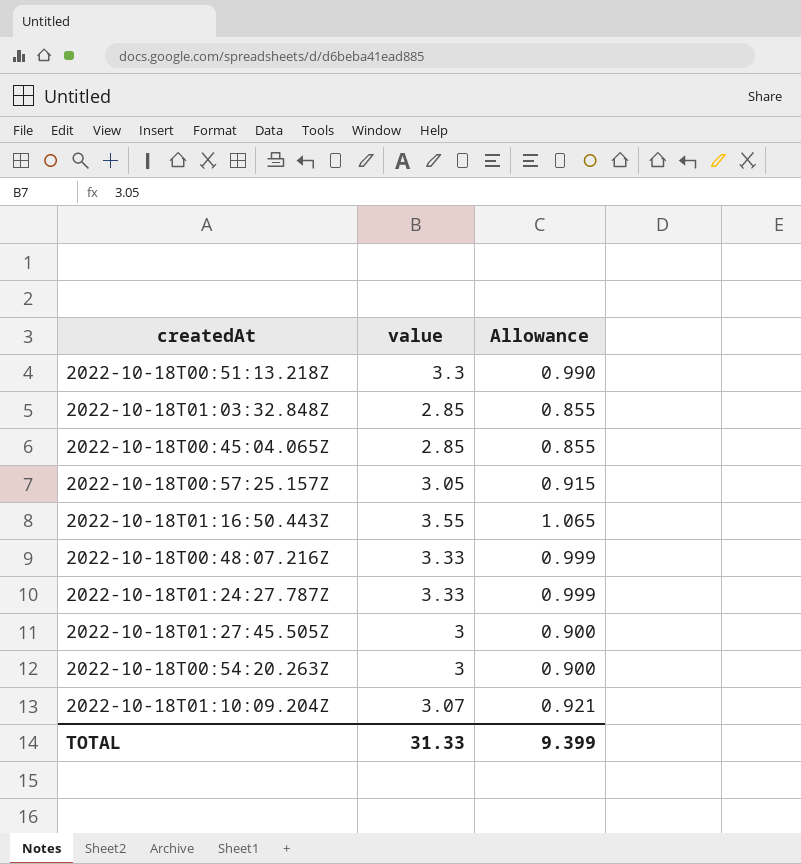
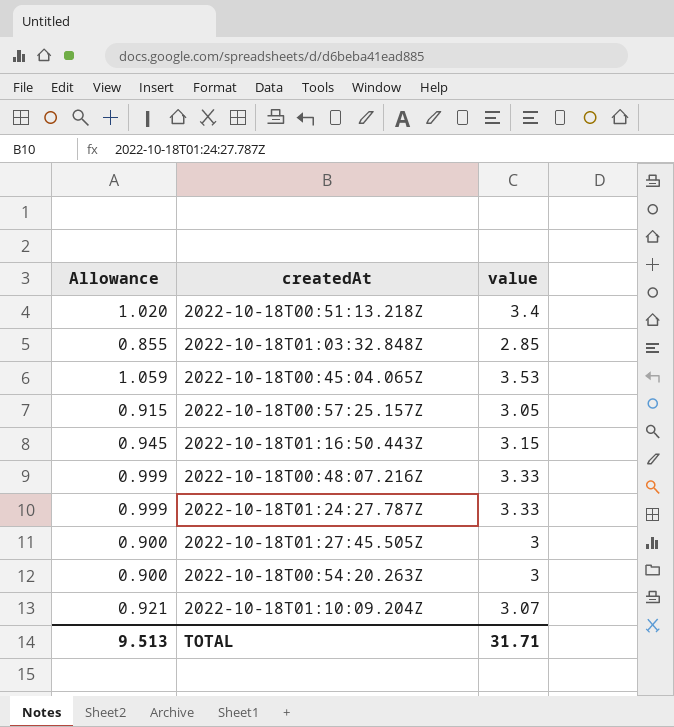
column Allowance | position: 3 -> 1
2022-10-18T00:51:13.218Z | Allowance: 0.990 -> 1.020
2022-10-18T00:51:13.218Z | value: 3.3 -> 3.4
2022-10-18T00:45:04.065Z | Allowance: 0.855 -> 1.059
2022-10-18T00:45:04.065Z | value: 2.85 -> 3.53
2022-10-18T01:16:50.443Z | Allowance: 1.065 -> 0.945
2022-10-18T01:16:50.443Z | value: 3.55 -> 3.15
TOTAL | Allowance: 9.399 -> 9.513
TOTAL | value: 31.33 -> 31.71

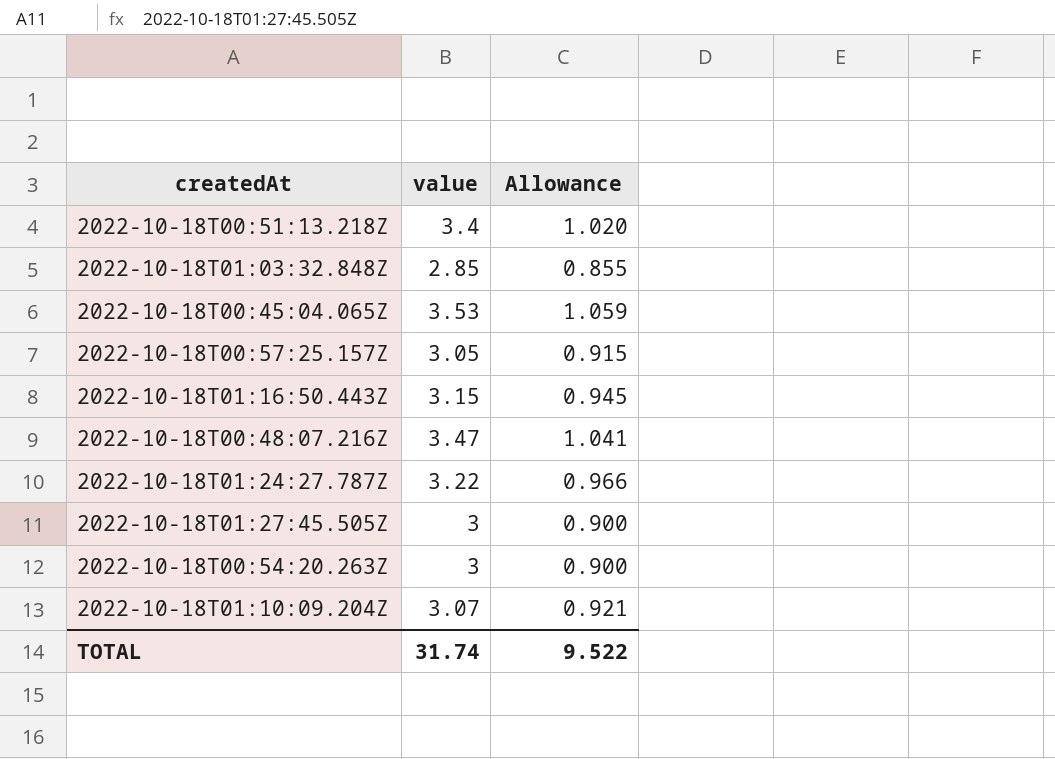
column Allowance | position: 1 -> 3
2022-10-18T00:48:07.216Z | value: 3.33 -> 3.47
2022-10-18T00:48:07.216Z | Allowance: 0.999 -> 1.041
2022-10-18T01:24:27.787Z | value: 3.33 -> 3.22
2022-10-18T01:24:27.787Z | Allowance: 0.999 -> 0.966
TOTAL | value: 31.71 -> 31.74
TOTAL | Allowance: 9.513 -> 9.522

